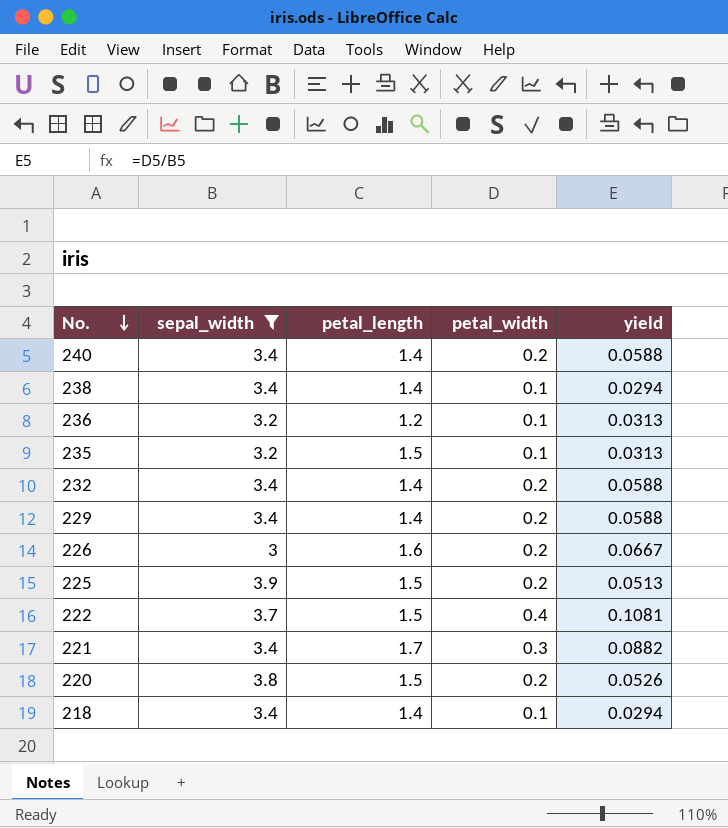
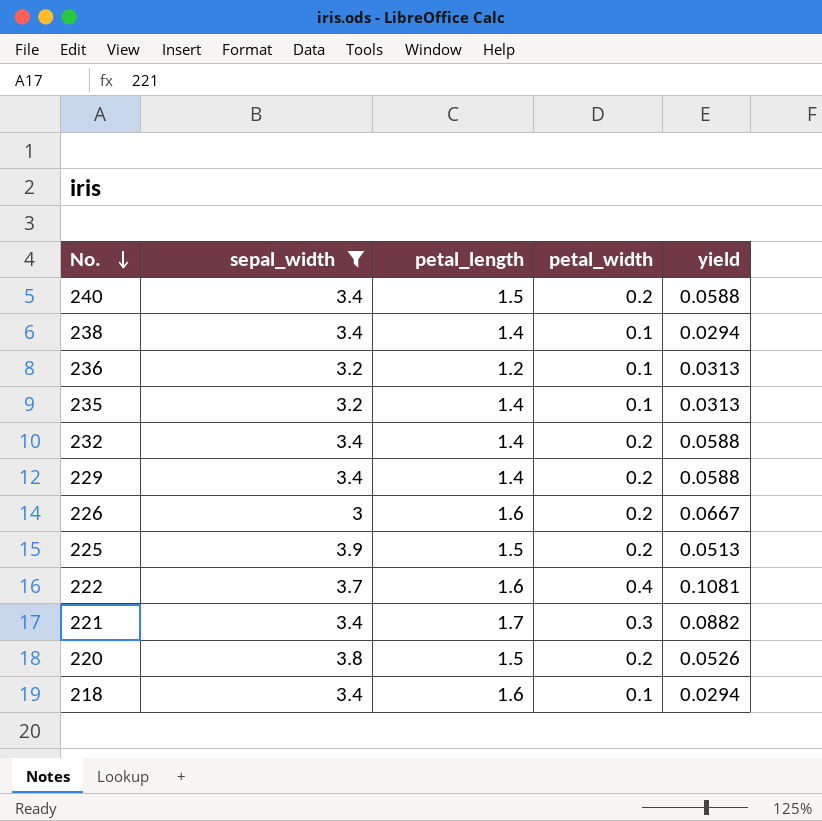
240 | petal_length: 1.4 -> 1.5
235 | petal_length: 1.5 -> 1.4
222 | petal_length: 1.5 -> 1.6
218 | petal_length: 1.4 -> 1.6

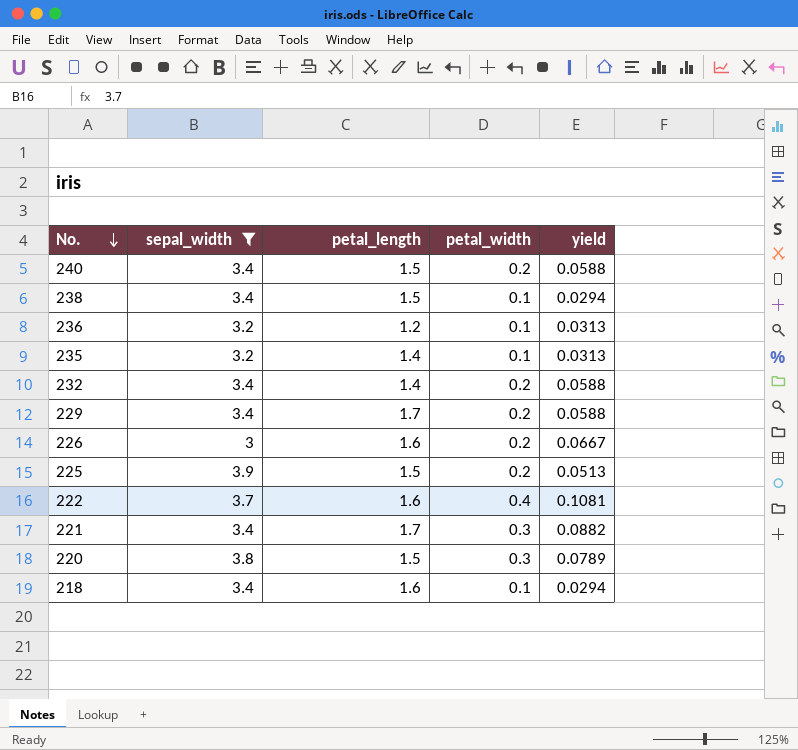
238 | petal_length: 1.4 -> 1.5
229 | petal_length: 1.4 -> 1.7
220 | petal_width: 0.2 -> 0.3
220 | yield: 0.0526 -> 0.0789

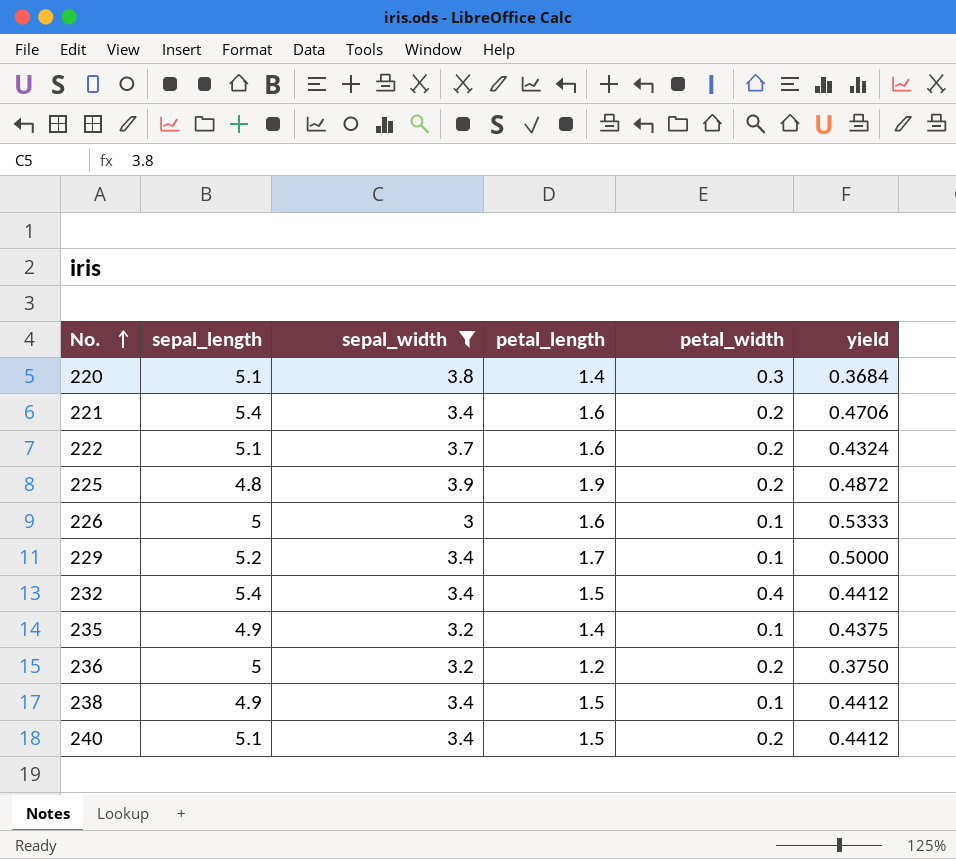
row order: No. descending -> No. ascending
column sepal_length | position: none -> 2
column yield | formula: [petal_width] / [sepal_width] -> [petal_length] / [sepal_width]
row 218: 3.4 | 1.6 | 0.1 | 0.0294 -> none
220 | petal_length: 1.5 -> 1.4
221 | petal_length: 1.7 -> 1.6
221 | petal_width: 0.3 -> 0.2
222 | petal_width: 0.4 -> 0.2
225 | petal_length: 1.5 -> 1.9
226 | petal_width: 0.2 -> 0.1
229 | petal_width: 0.2 -> 0.1
232 | petal_length: 1.4 -> 1.5
232 | petal_width: 0.2 -> 0.4
236 | petal_width: 0.1 -> 0.2

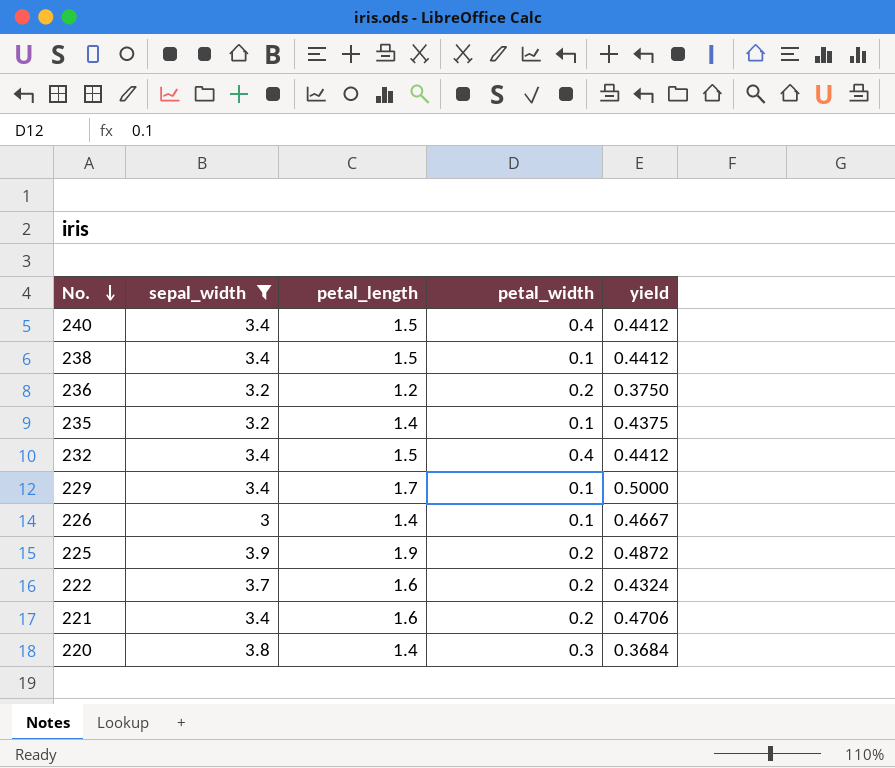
row order: No. ascending -> No. descending
column sepal_length | position: 2 -> none
240 | petal_width: 0.2 -> 0.4
226 | petal_length: 1.6 -> 1.4
226 | yield: 0.5333 -> 0.4667

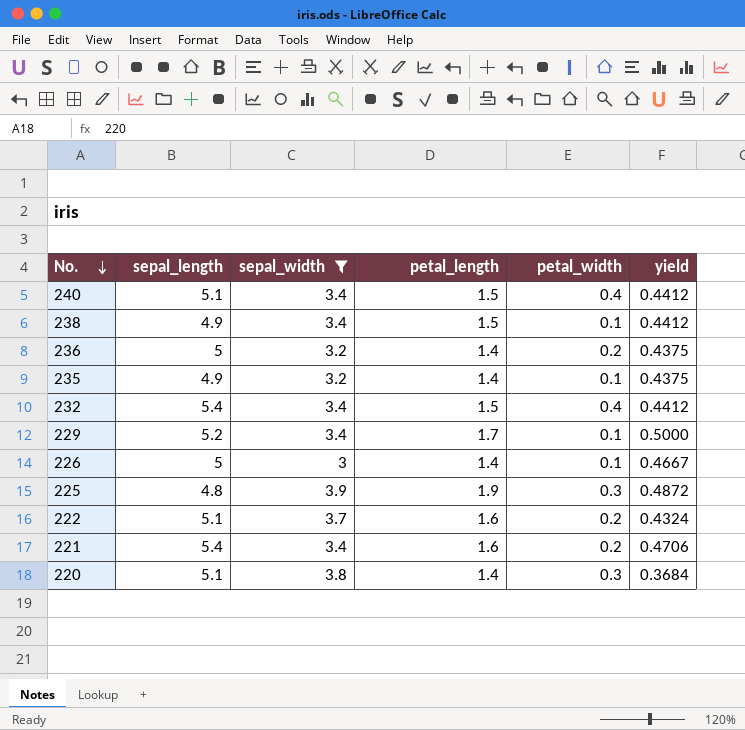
column sepal_length | position: none -> 2
236 | petal_length: 1.2 -> 1.4
236 | yield: 0.3750 -> 0.4375
225 | petal_width: 0.2 -> 0.3

